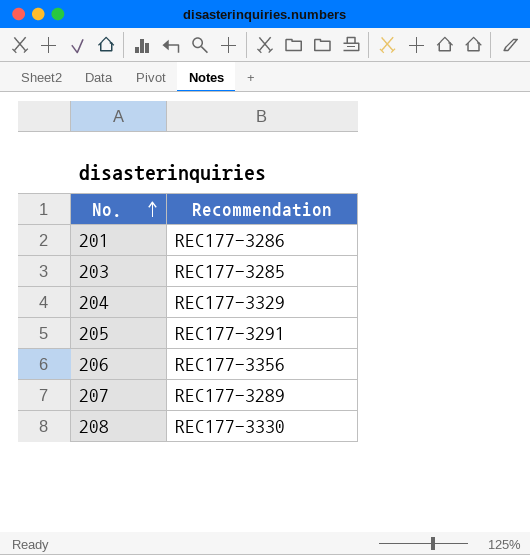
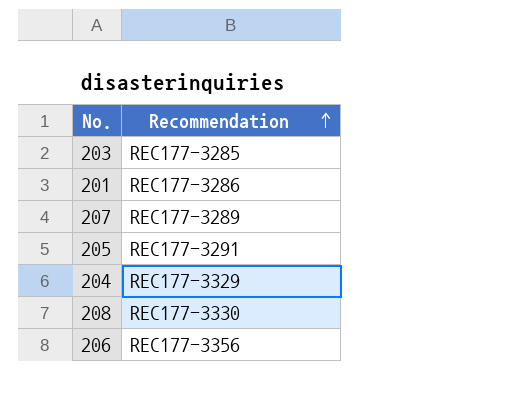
row order: No. ascending -> Recommendation ascending

